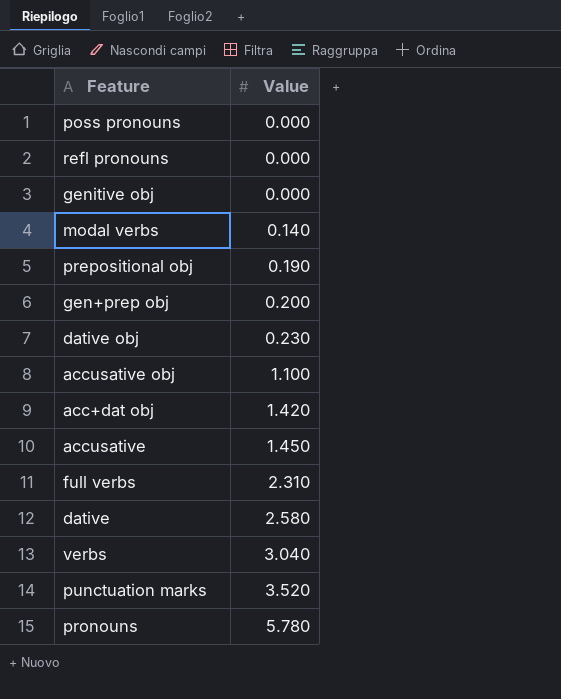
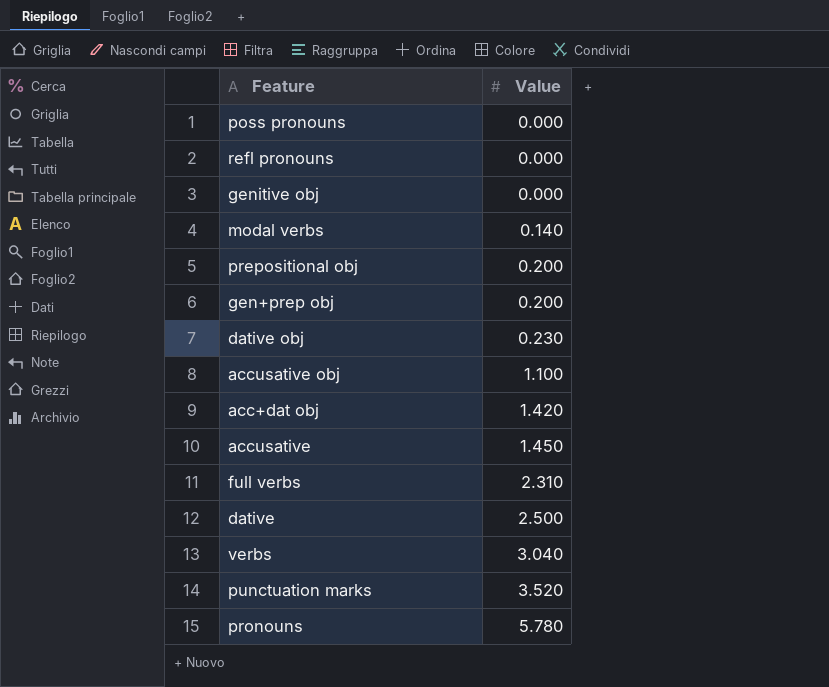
prepositional obj | Value: 0.190 -> 0.200
dative | Value: 2.580 -> 2.500

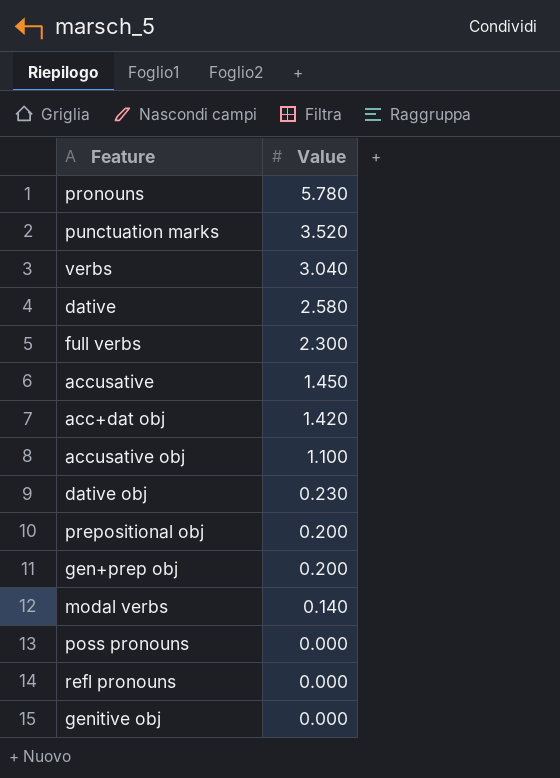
row order: Value ascending -> Value descending
dative | Value: 2.500 -> 2.580
full verbs | Value: 2.310 -> 2.300

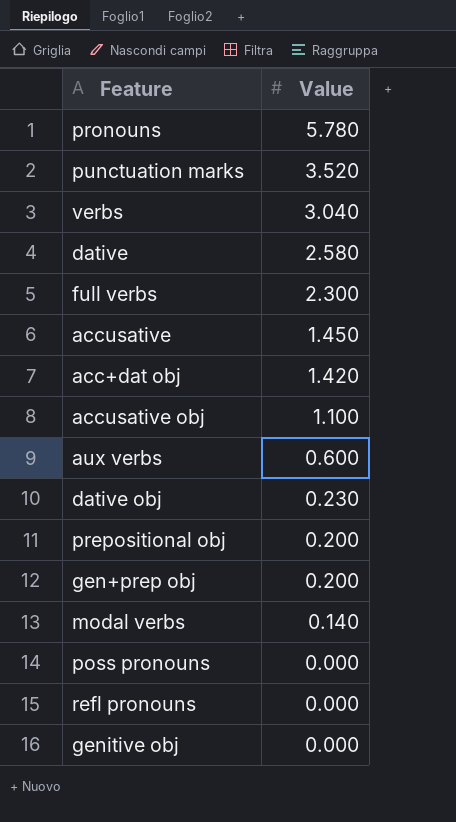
row aux verbs: none -> 0.600

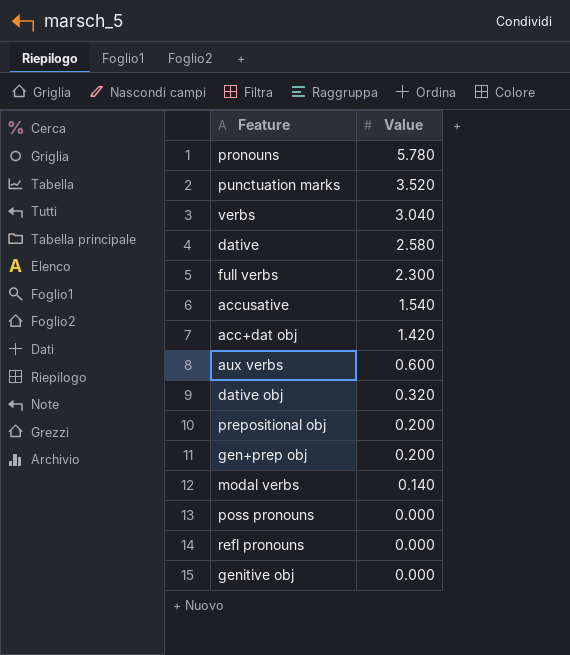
row accusative obj: 1.100 -> none
accusative | Value: 1.450 -> 1.540
dative obj | Value: 0.230 -> 0.320

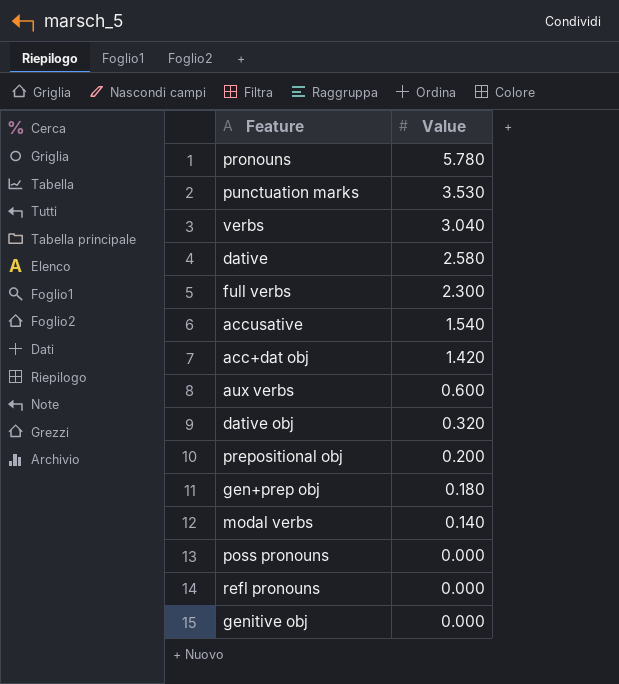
punctuation marks | Value: 3.520 -> 3.530
gen+prep obj | Value: 0.200 -> 0.180

